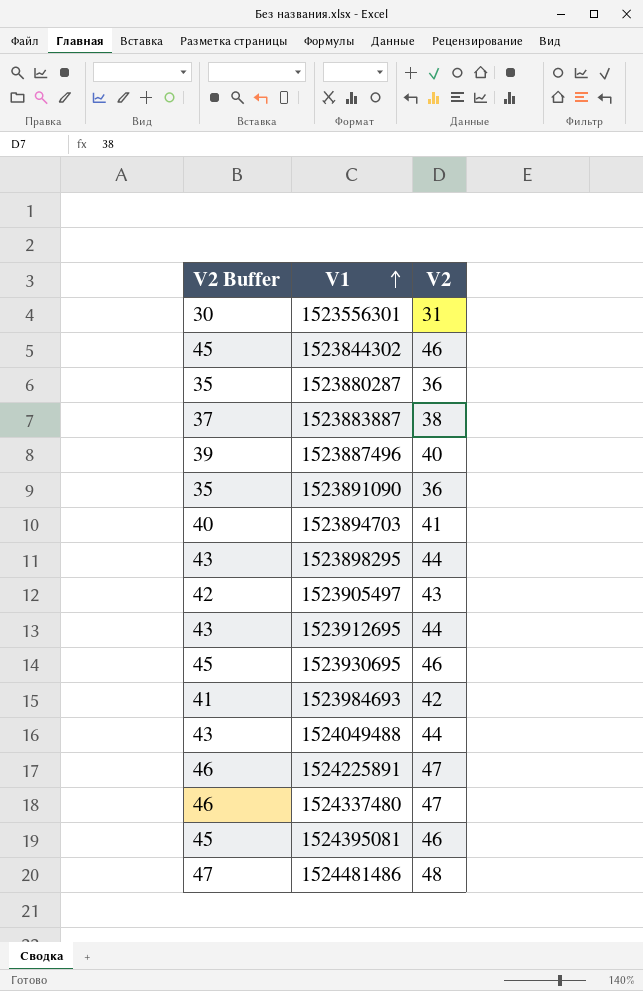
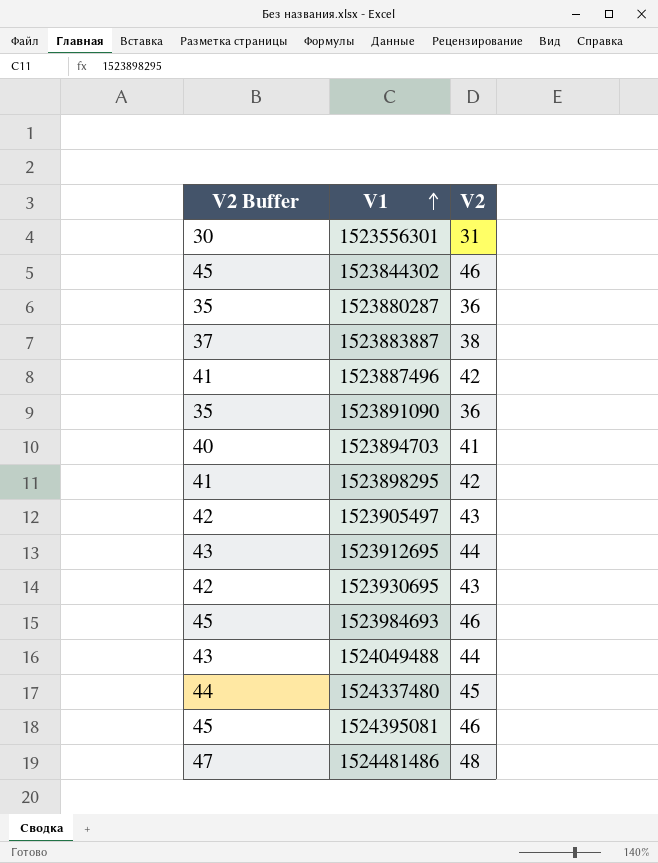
row 1524225891: 46 | 47 -> none
1523887496 | V2 Buffer: 39 -> 41
1523887496 | V2: 40 -> 42
1523898295 | V2 Buffer: 43 -> 41
1523898295 | V2: 44 -> 42
1523930695 | V2 Buffer: 45 -> 42
1523930695 | V2: 46 -> 43
1523984693 | V2 Buffer: 41 -> 45
1523984693 | V2: 42 -> 46
1524337480 | V2 Buffer: 46 -> 44
1524337480 | V2: 47 -> 45

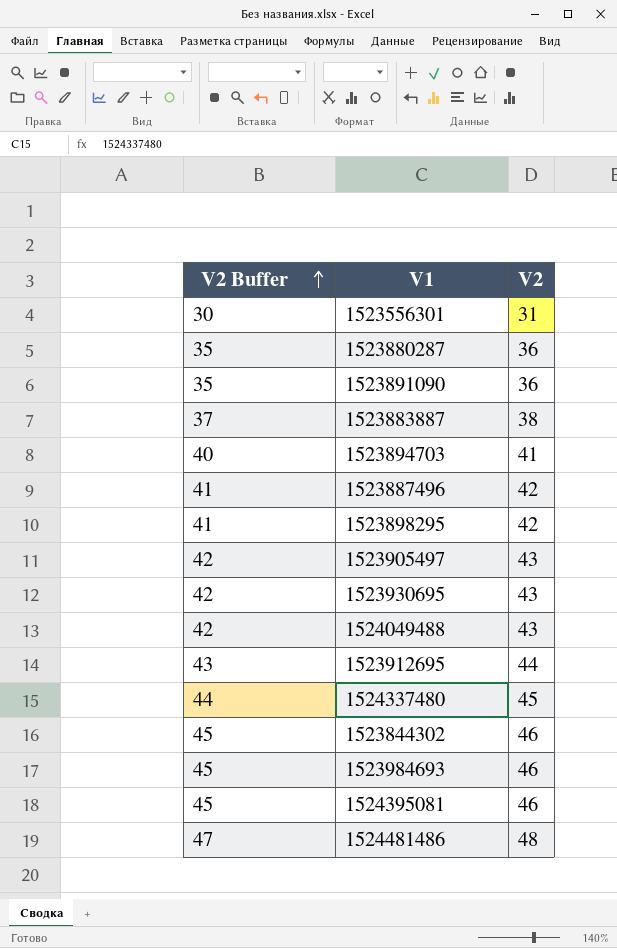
row order: V1 ascending -> V2 Buffer ascending
1524049488 | V2 Buffer: 43 -> 42
1524049488 | V2: 44 -> 43

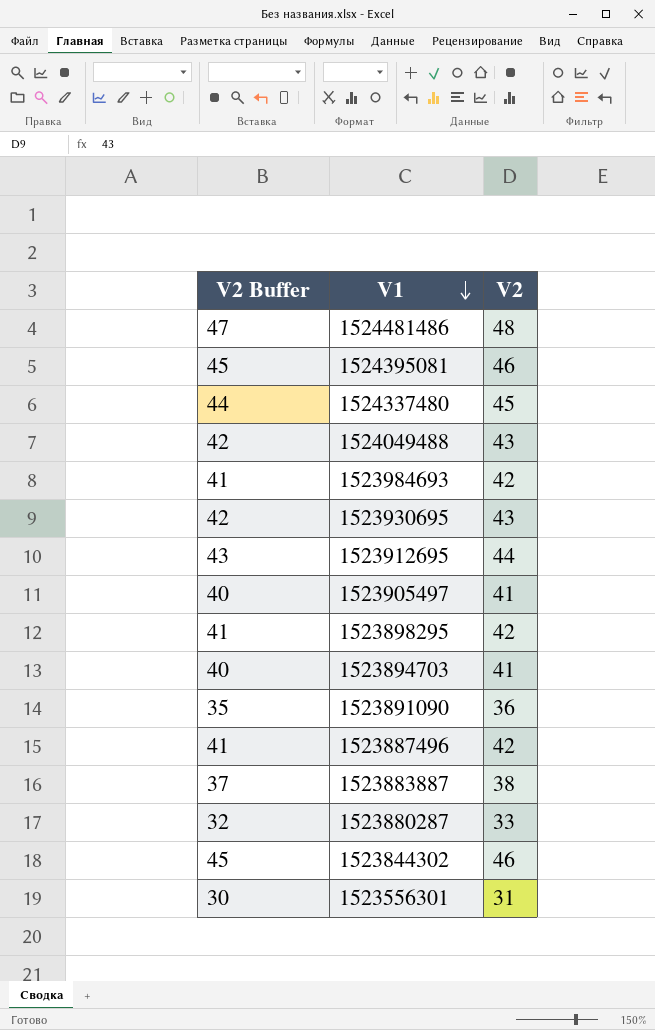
row order: V2 Buffer ascending -> V1 descending
1523984693 | V2 Buffer: 45 -> 41
1523984693 | V2: 46 -> 42
1523905497 | V2 Buffer: 42 -> 40
1523905497 | V2: 43 -> 41
1523880287 | V2 Buffer: 35 -> 32
1523880287 | V2: 36 -> 33

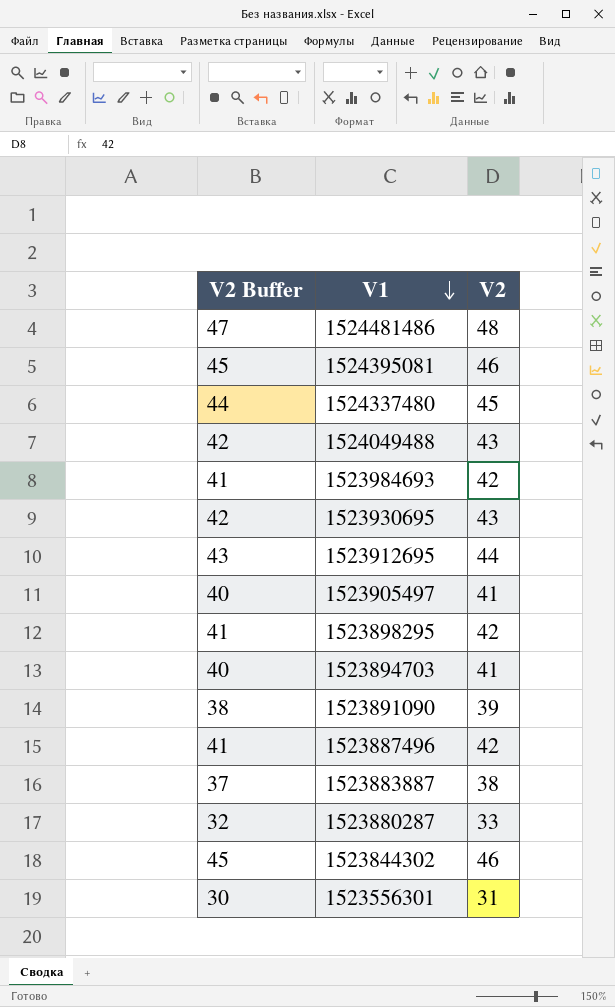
1523891090 | V2 Buffer: 35 -> 38
1523891090 | V2: 36 -> 39

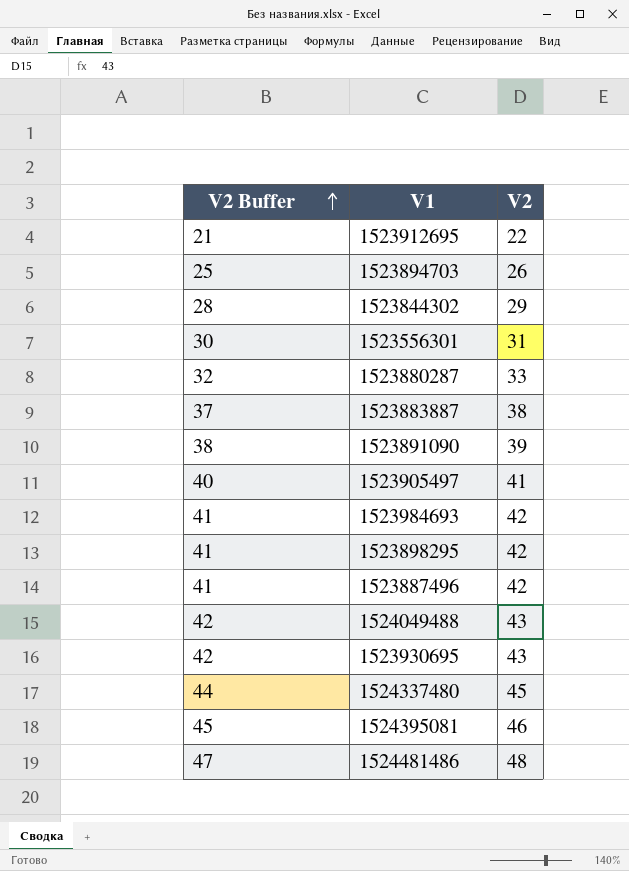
row order: V1 descending -> V2 Buffer ascending
1523912695 | V2 Buffer: 43 -> 21
1523912695 | V2: 44 -> 22
1523894703 | V2 Buffer: 40 -> 25
1523894703 | V2: 41 -> 26
1523844302 | V2 Buffer: 45 -> 28
1523844302 | V2: 46 -> 29

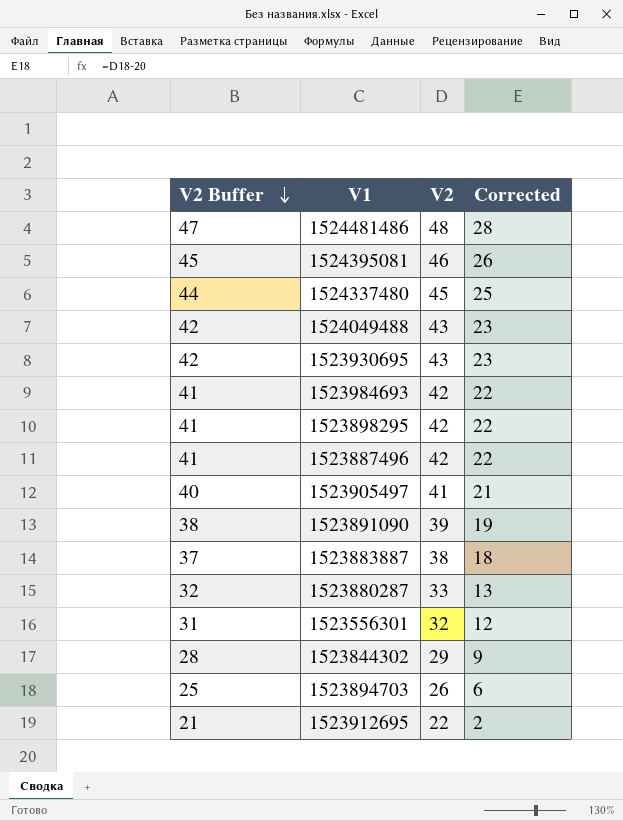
row order: V2 Buffer ascending -> V2 Buffer descending
column Corrected | formula: none -> [V2] - 20
1523556301 | V2 Buffer: 30 -> 31
1523556301 | V2: 31 -> 32

